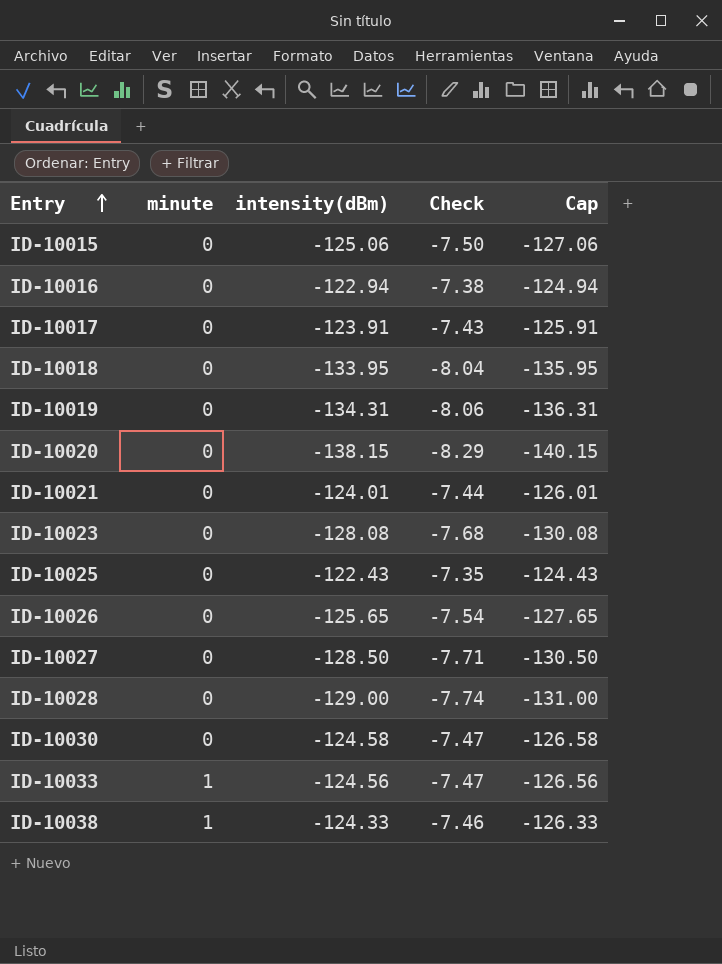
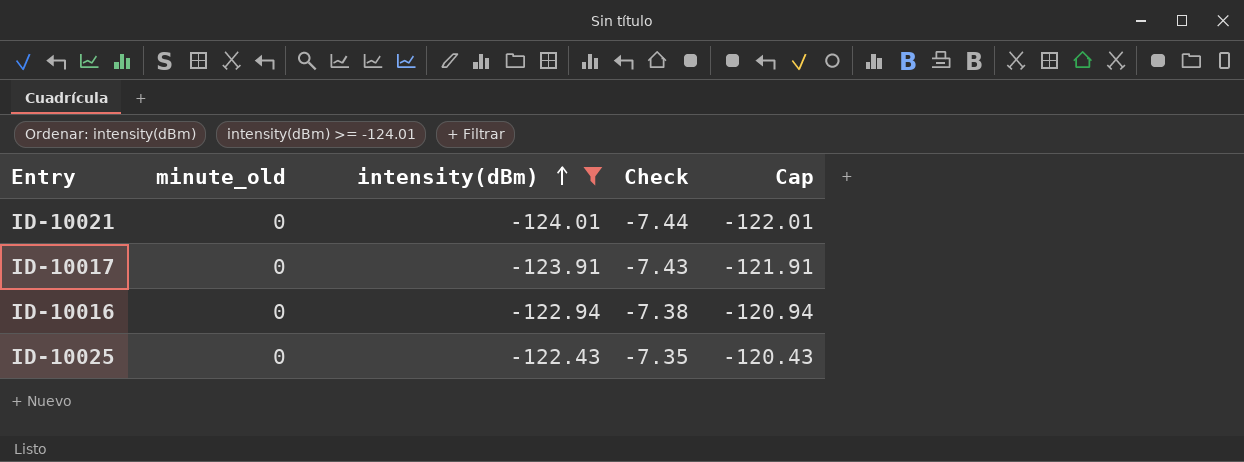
filter: none -> intensity(dBm) >= -124.01
row order: Entry ascending -> intensity(dBm) ascending
column name: minute -> minute_old
column Cap | formula: [intensity(dBm)] - 2 -> [intensity(dBm)] + 2

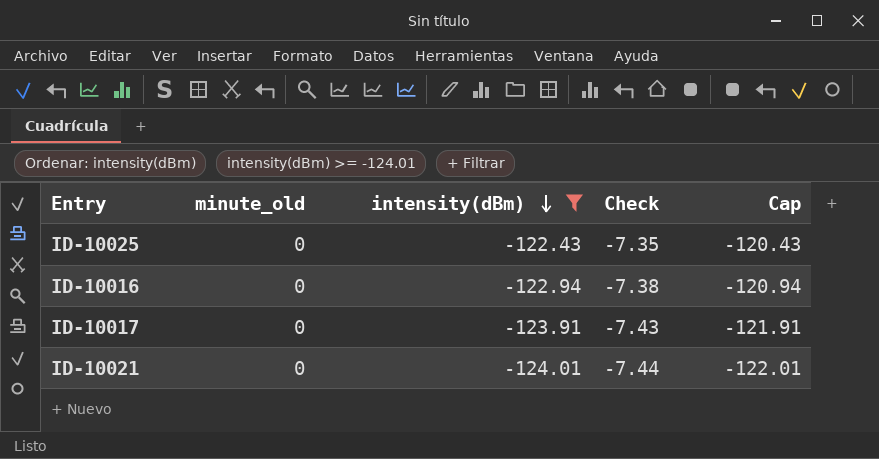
row order: intensity(dBm) ascending -> intensity(dBm) descending

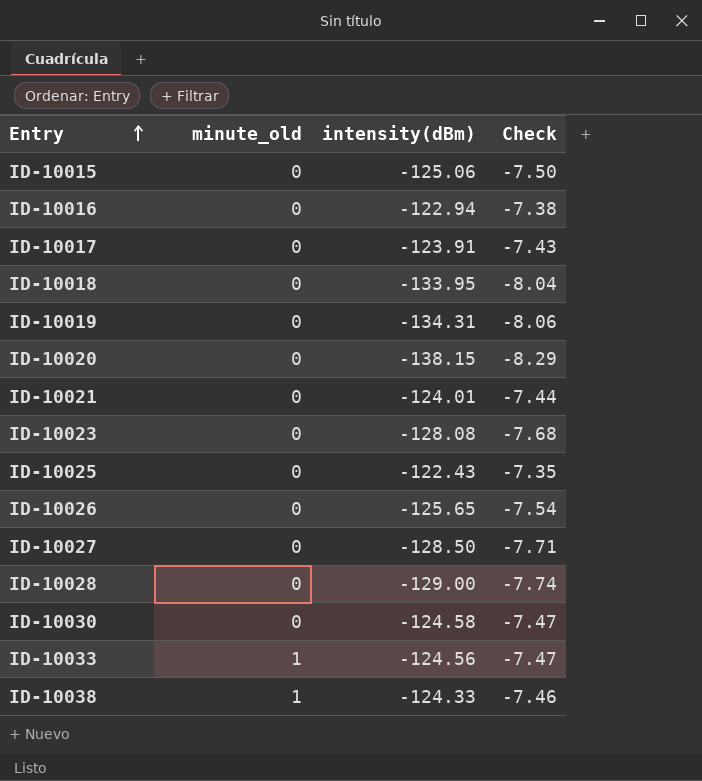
filter: intensity(dBm) >= -124.01 -> none
row order: intensity(dBm) descending -> Entry ascending
column Cap | formula: [intensity(dBm)] + 2 -> none

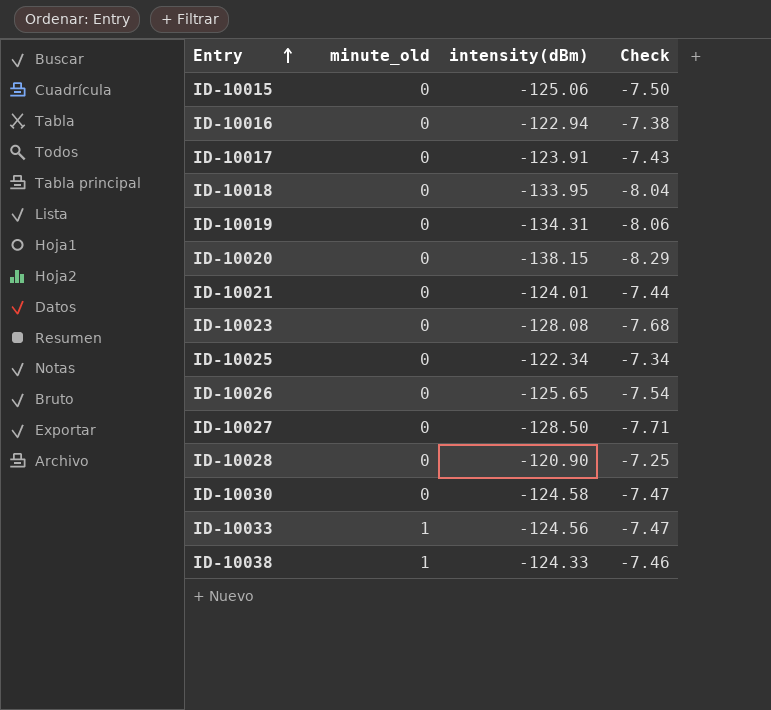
ID-10025 | intensity(dBm): -122.43 -> -122.34
ID-10025 | Check: -7.35 -> -7.34
ID-10028 | intensity(dBm): -129.00 -> -120.90
ID-10028 | Check: -7.74 -> -7.25

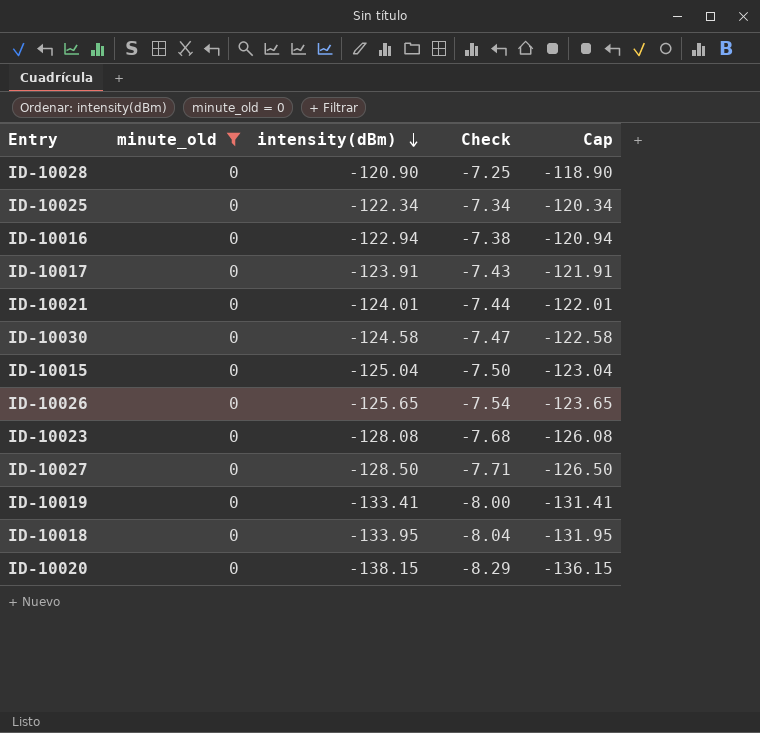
filter: none -> minute_old = 0
row order: Entry ascending -> intensity(dBm) descending
column Cap | formula: none -> [intensity(dBm)] + 2
ID-10015 | intensity(dBm): -125.06 -> -125.04
ID-10019 | intensity(dBm): -134.31 -> -133.41
ID-10019 | Check: -8.06 -> -8.00

